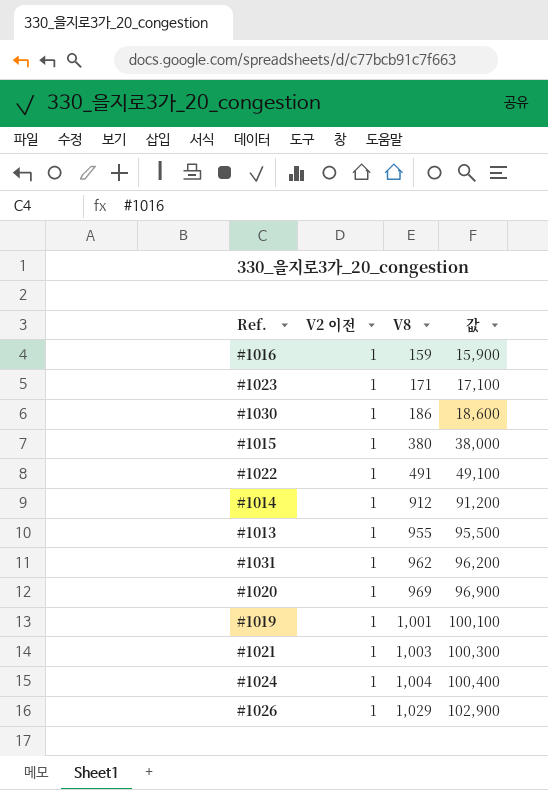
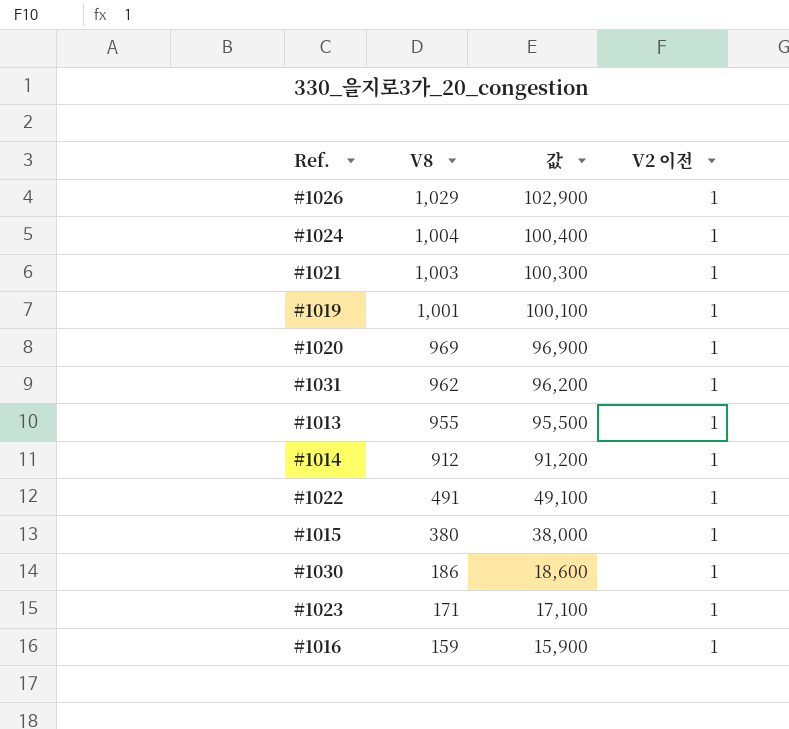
row order: V8 ascending -> V8 descending
column V2 이전 | position: 2 -> 4

